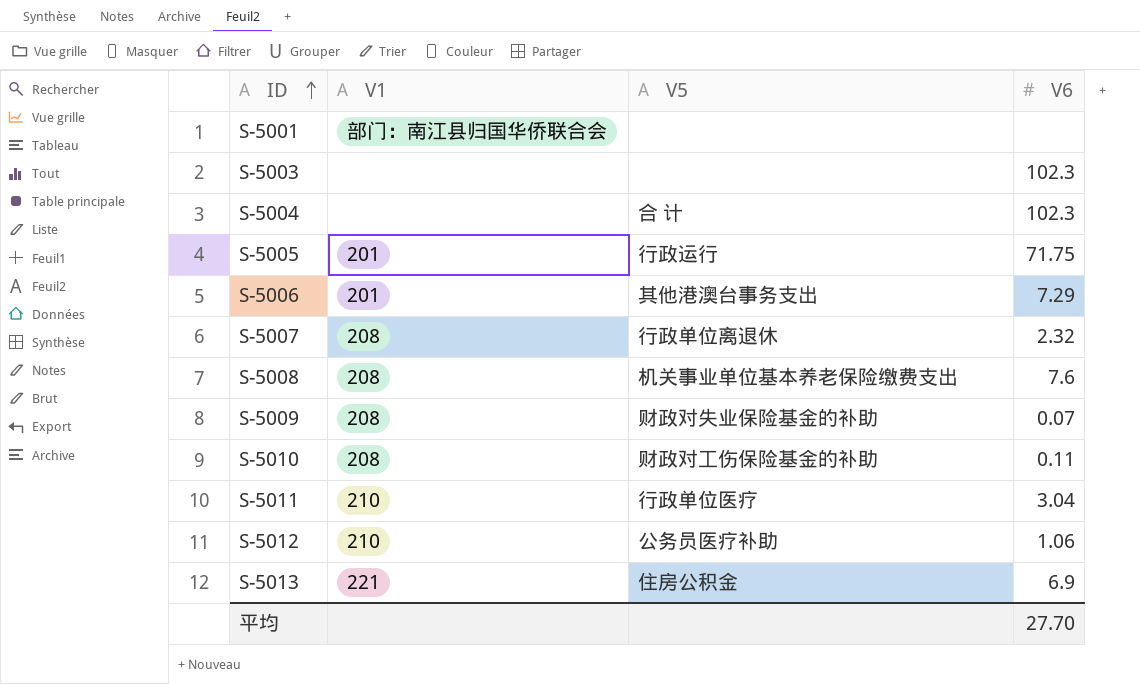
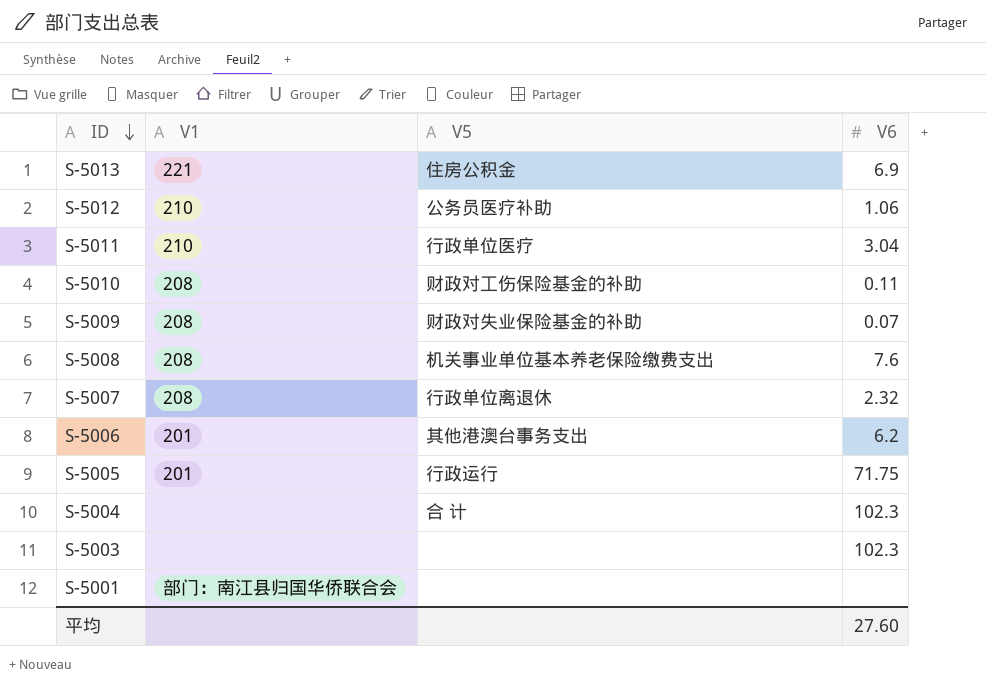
row order: ID ascending -> ID descending
S-5006 | V6: 7.29 -> 6.2
平均 | V6: 27.70 -> 27.60

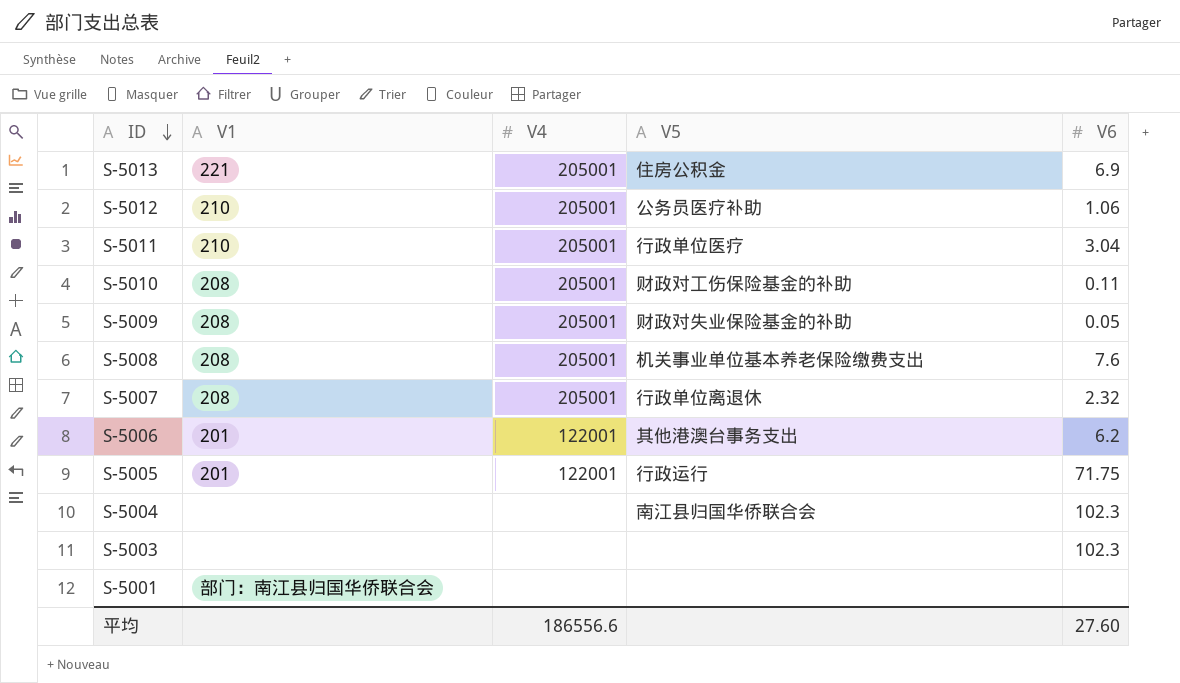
column V4 | position: none -> 3
S-5009 | V6: 0.07 -> 0.05
S-5004 | V5: 合 计 -> 南江县归国华侨联合会

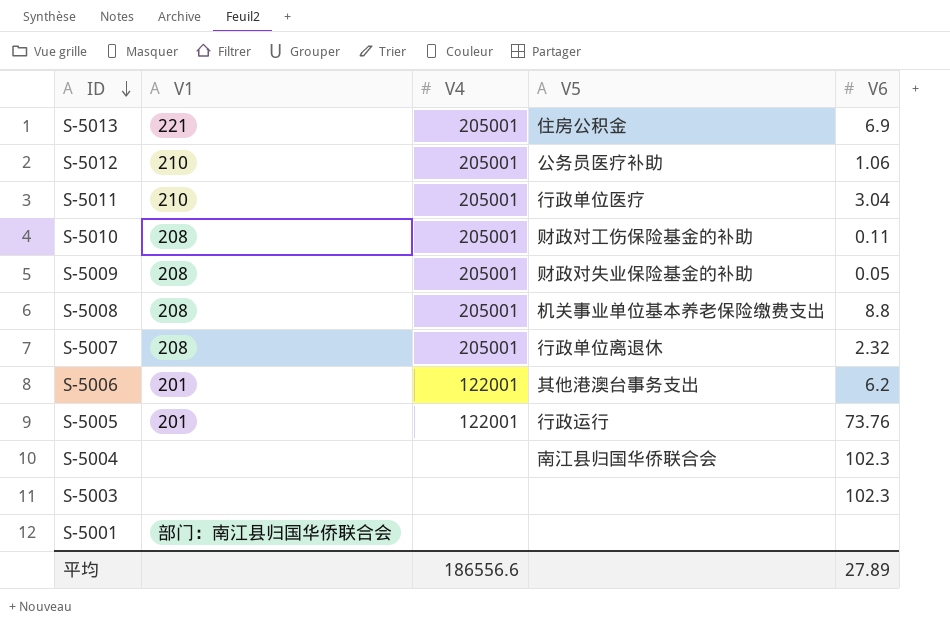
S-5008 | V6: 7.6 -> 8.8
S-5005 | V6: 71.75 -> 73.76
平均 | V6: 27.60 -> 27.89

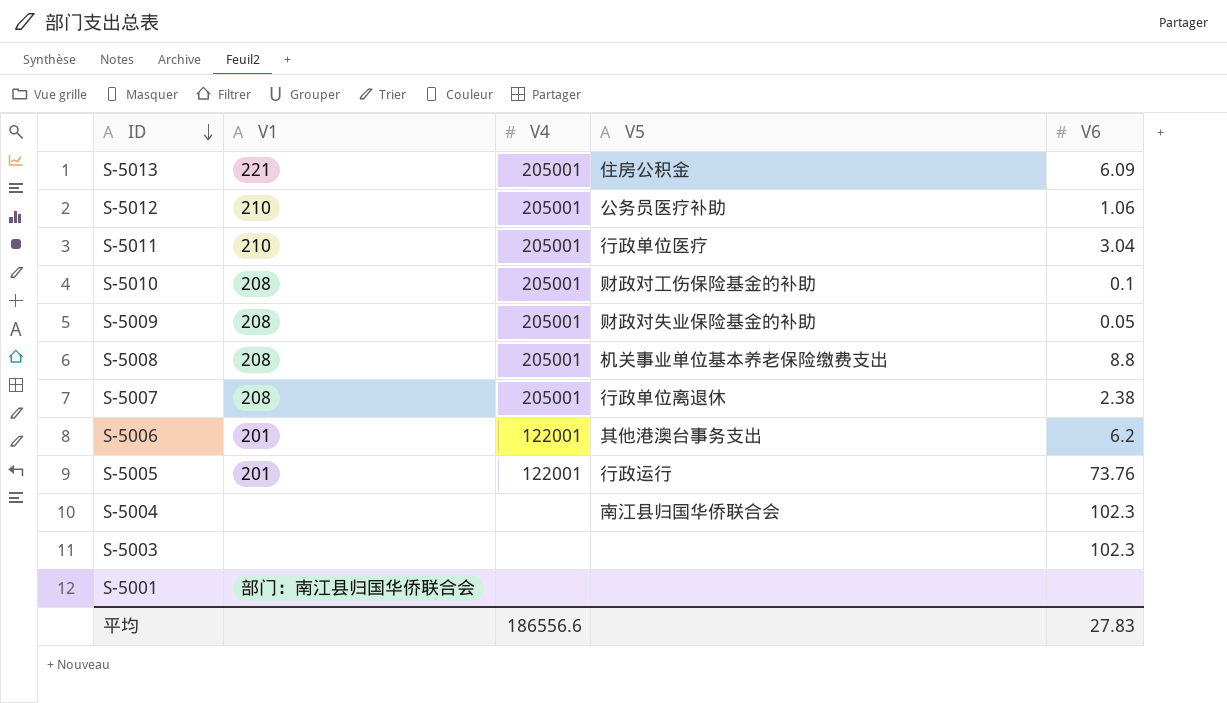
S-5013 | V6: 6.9 -> 6.09
S-5010 | V6: 0.11 -> 0.1
S-5007 | V6: 2.32 -> 2.38
平均 | V6: 27.89 -> 27.83

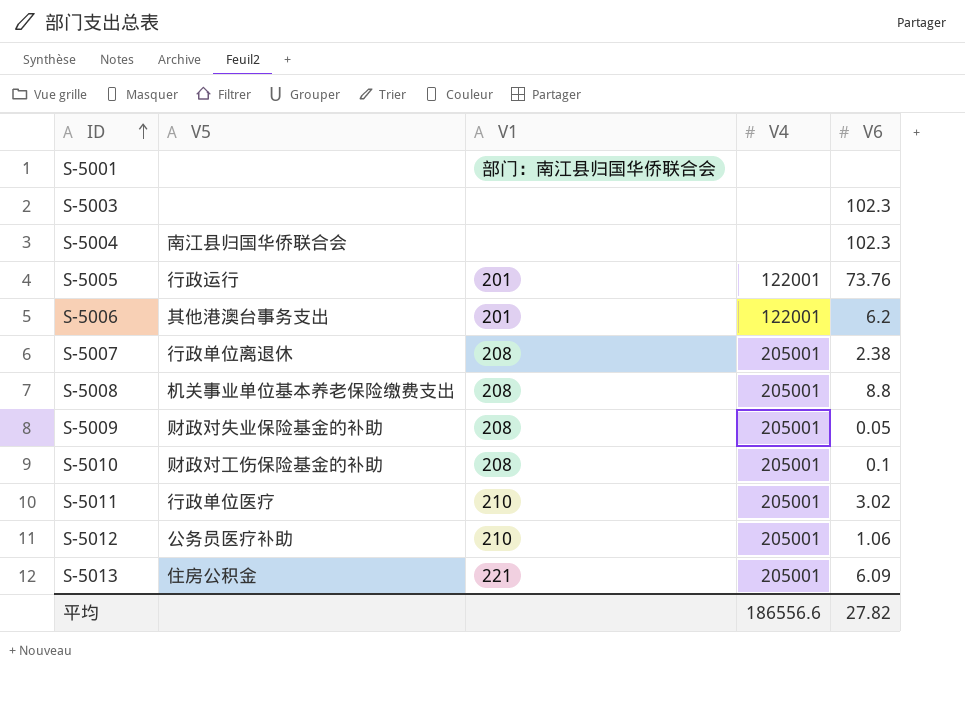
row order: ID descending -> ID ascending
column V5 | position: 4 -> 2
S-5011 | V6: 3.04 -> 3.02
平均 | V6: 27.83 -> 27.82

